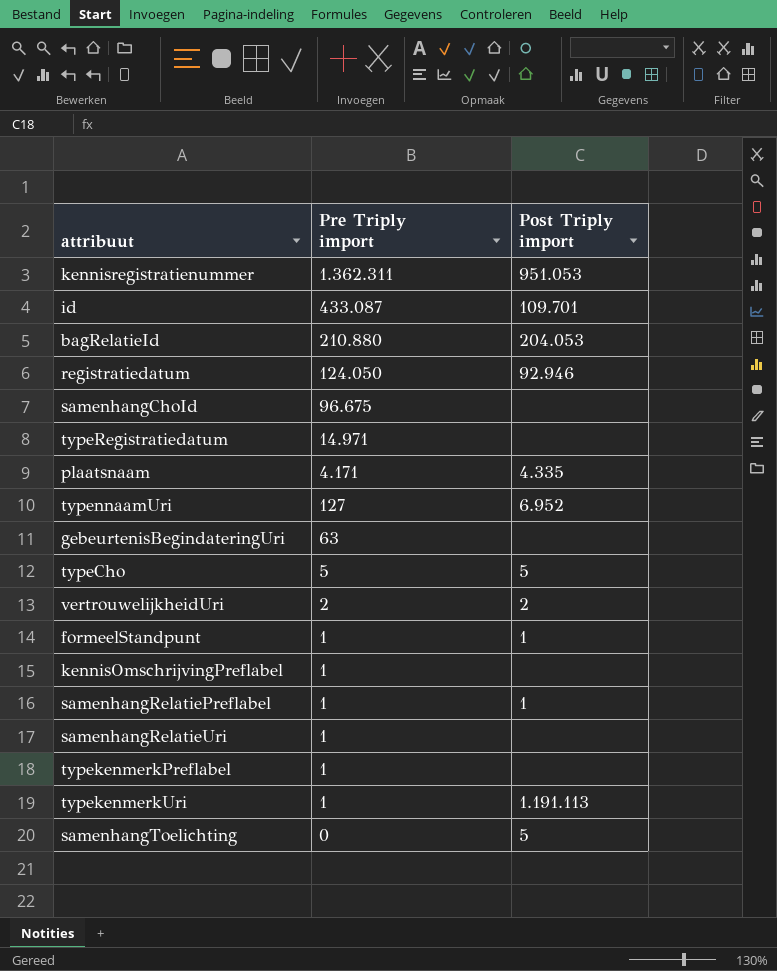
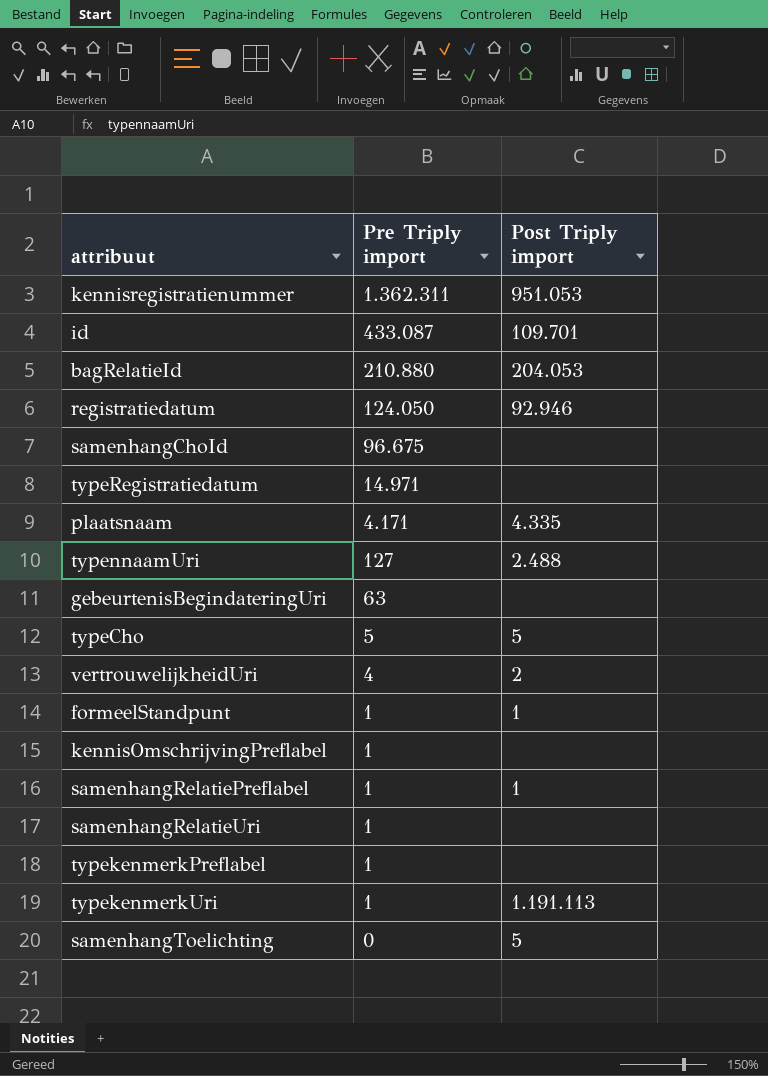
typennaamUri | Post Triply import: 6.952 -> 2.488
vertrouwelijkheidUri | Pre Triply import: 2 -> 4

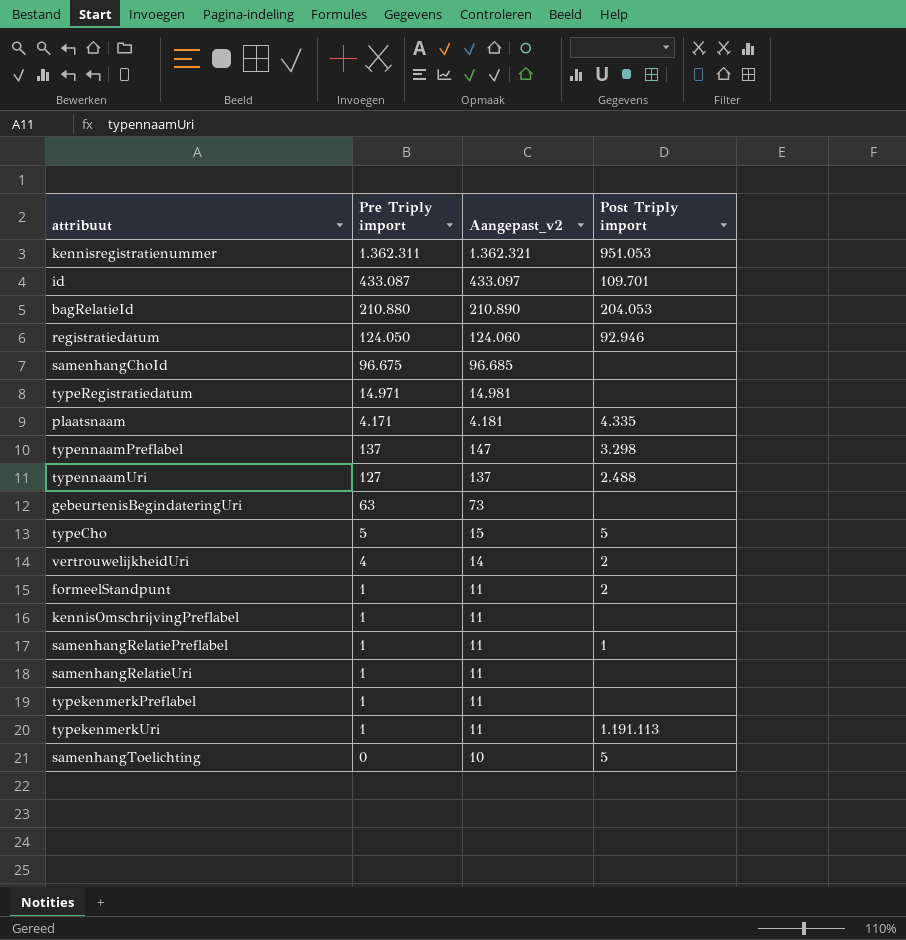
column Aangepast_v2 | formula: none -> [Pre Triply import] + 10
row typennaamPreflabel: none -> 137 | 147 | 3.298
formeelStandpunt | Post Triply import: 1 -> 2

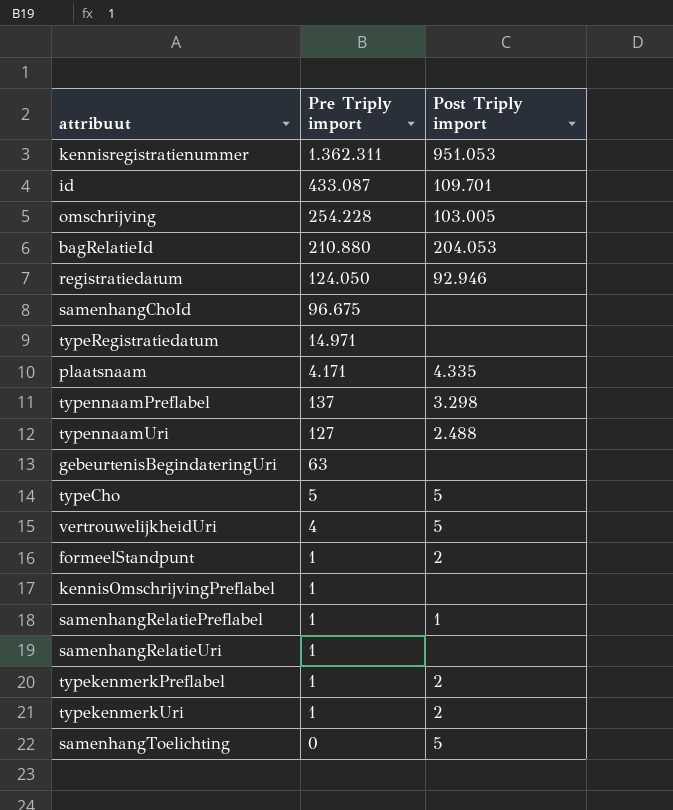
column Aangepast_v2 | formula: [Pre Triply import] + 10 -> none
row omschrijving: none -> 254.228 | 103.005
vertrouwelijkheidUri | Post Triply import: 2 -> 5
typekenmerkPreflabel | Post Triply import: none -> 2
typekenmerkUri | Post Triply import: 1.191.113 -> 2

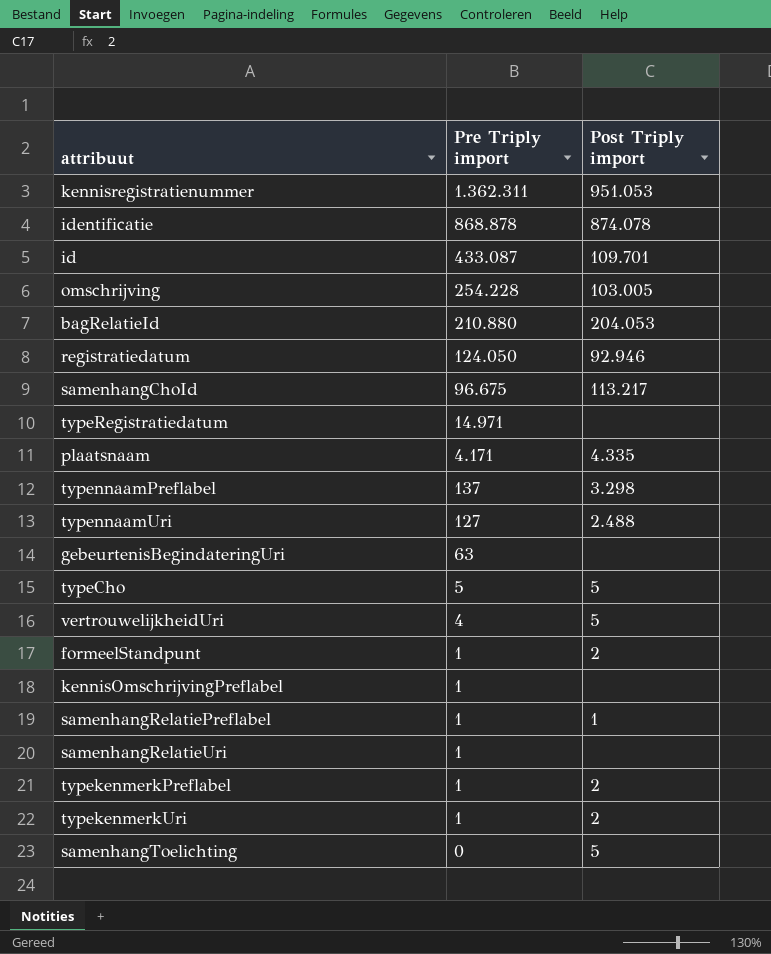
row identificatie: none -> 868.878 | 874.078
samenhangChoId | Post Triply import: none -> 113.217

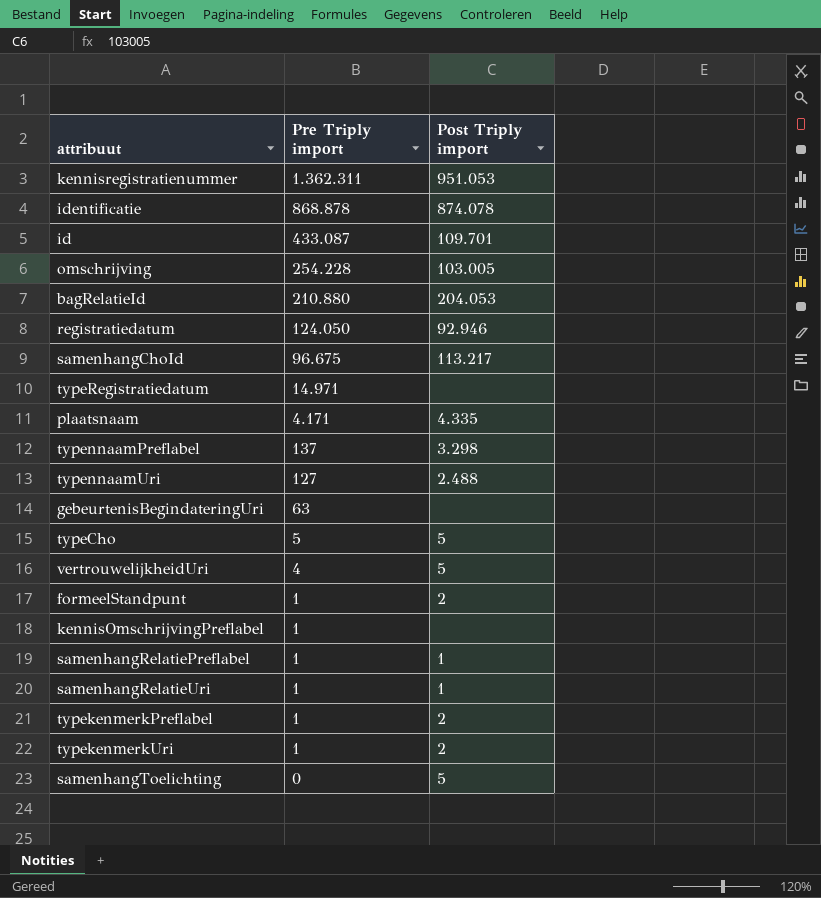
samenhangRelatieUri | Post Triply import: none -> 1

